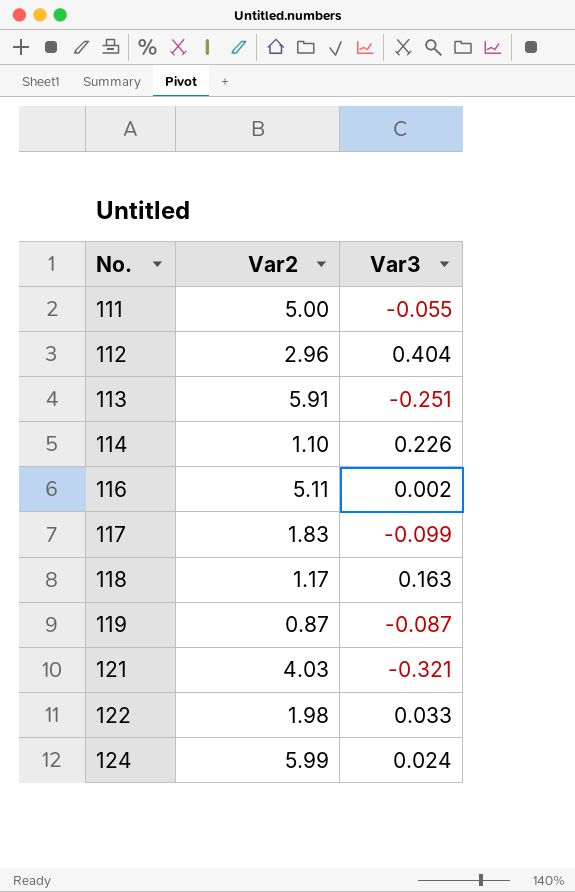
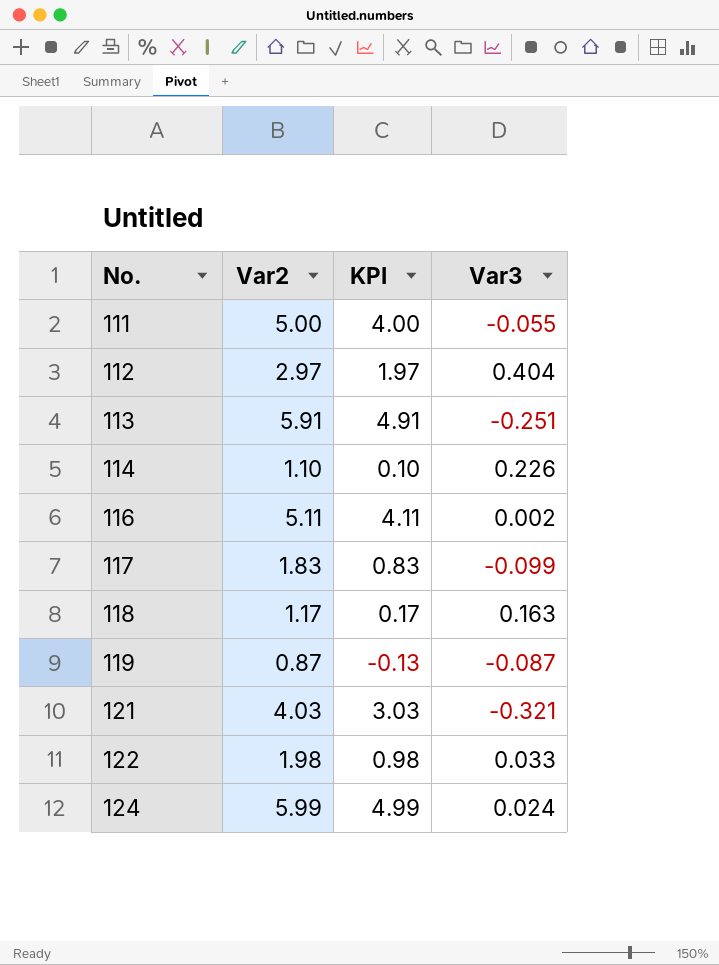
column KPI | formula: none -> [Var2] - 1
112 | Var2: 2.96 -> 2.97

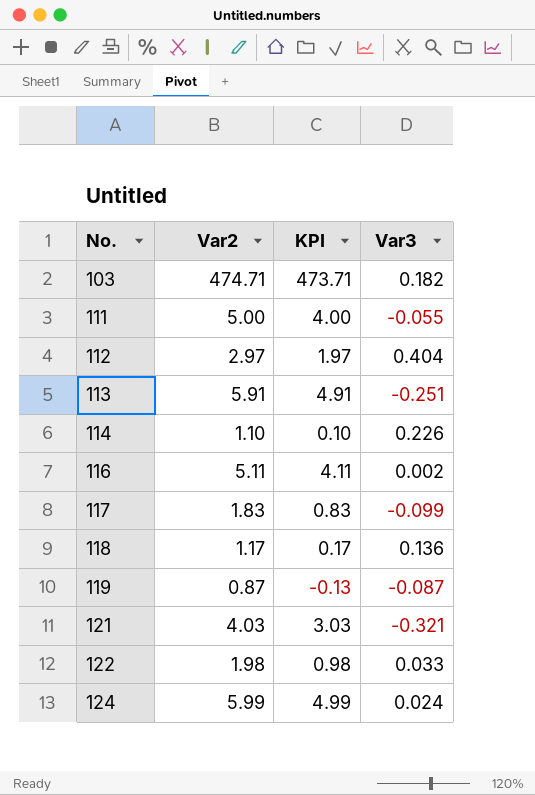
row 103: none -> 474.71 | 473.71 | 0.182
118 | Var3: 0.163 -> 0.136

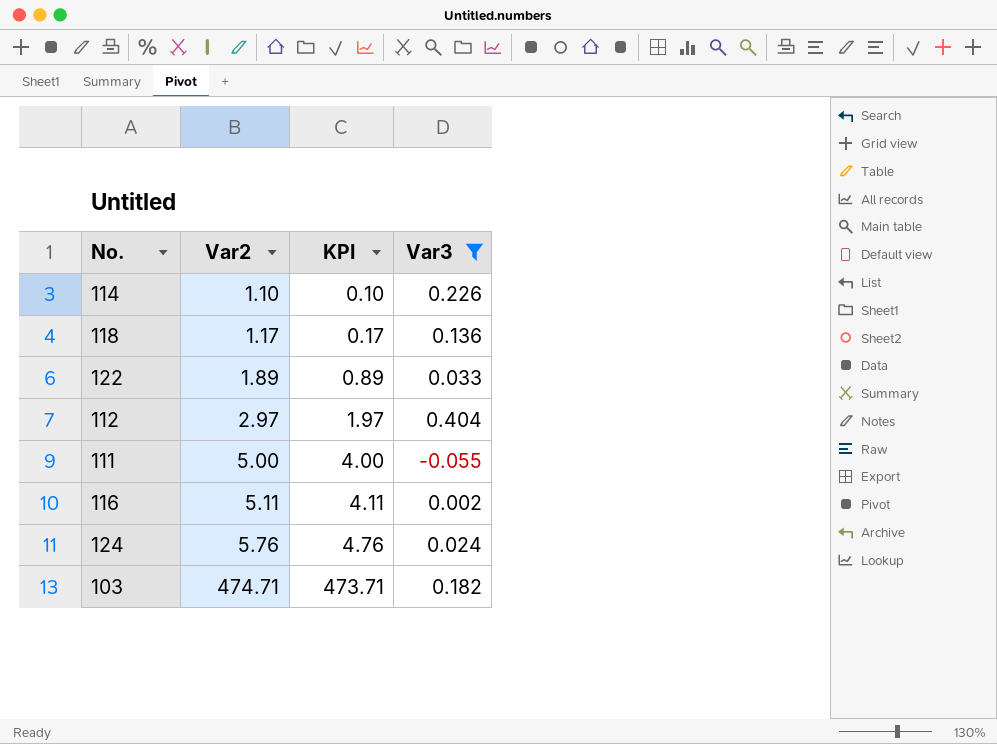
filter: none -> Var3 >= -0.055
row order: No. ascending -> Var2 ascending
122 | Var2: 1.98 -> 1.89
122 | KPI: 0.98 -> 0.89
124 | Var2: 5.99 -> 5.76
124 | KPI: 4.99 -> 4.76

